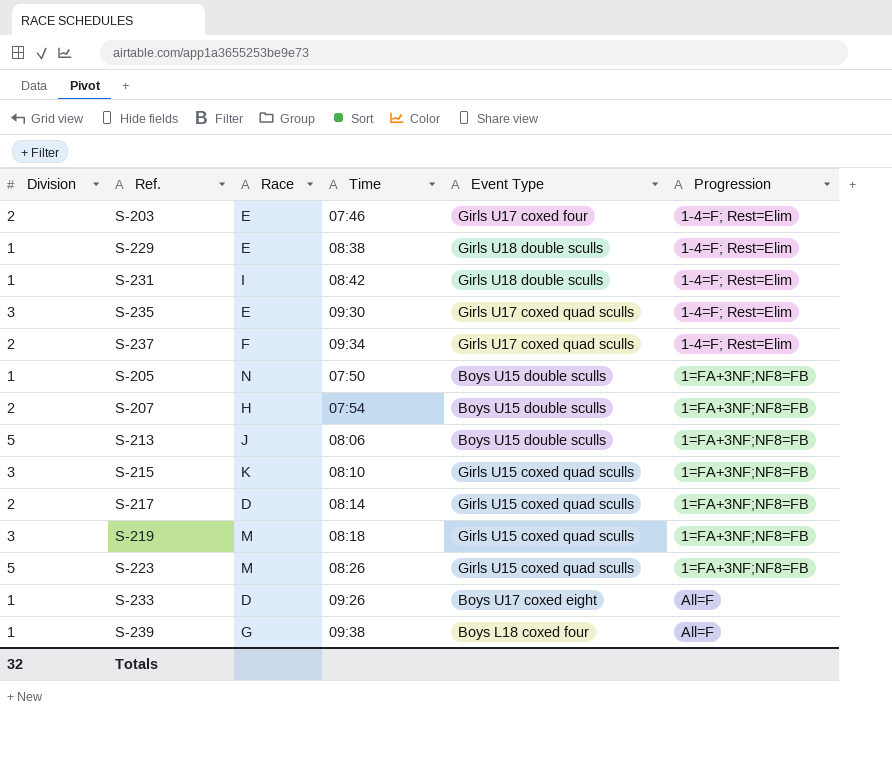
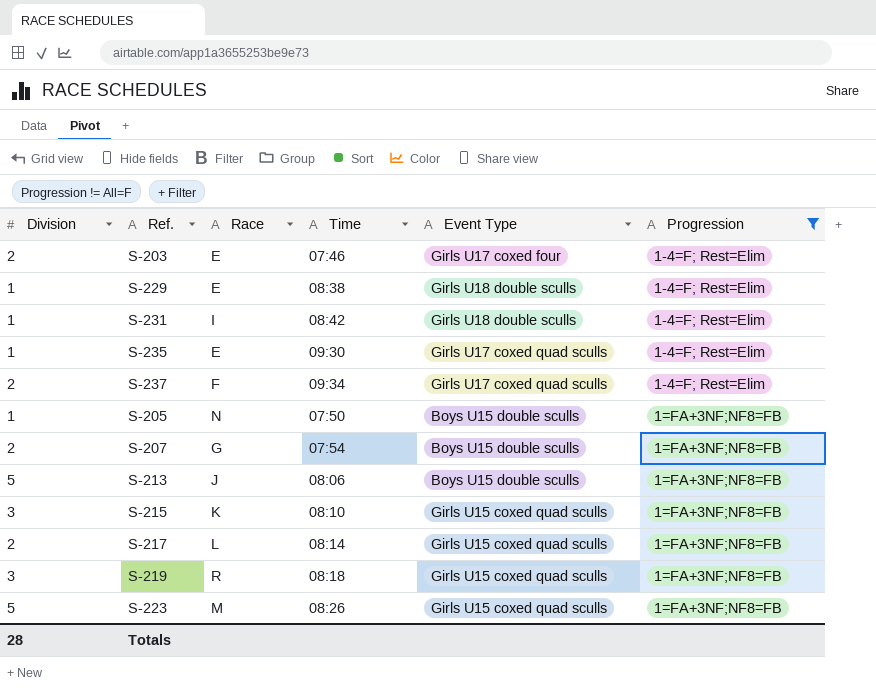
filter: none -> Progression != All=F
S-235 | Division: 3 -> 1
S-207 | Race: H -> G
S-217 | Race: D -> L
S-219 | Race: M -> R
Totals | Division: 32 -> 28

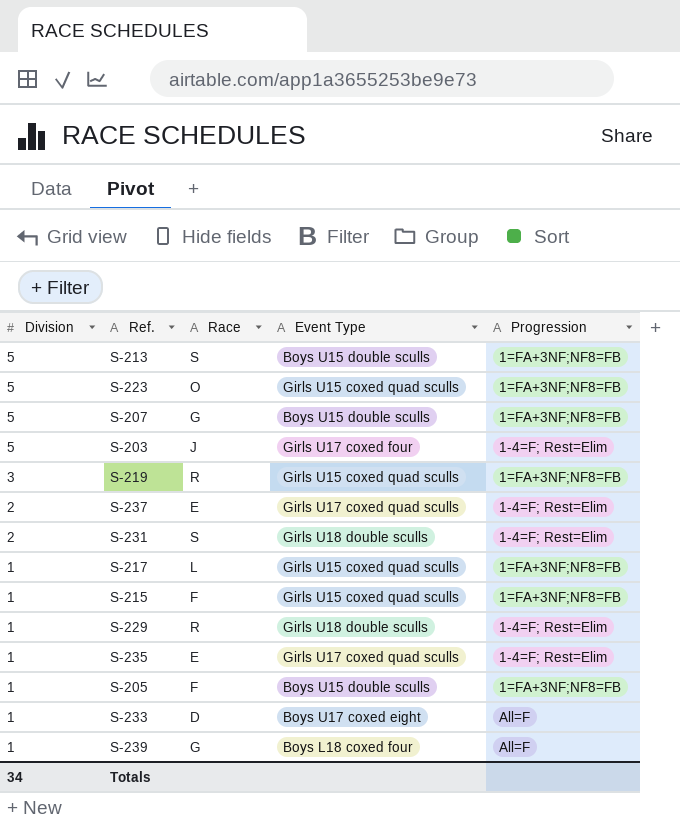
filter: Progression != All=F -> none
row order: Progression ascending -> Division descending
column Time | position: 4 -> none
S-213 | Race: J -> S
S-223 | Race: M -> O
S-207 | Division: 2 -> 5
S-203 | Division: 2 -> 5
S-203 | Race: E -> J
S-237 | Race: F -> E
S-231 | Division: 1 -> 2
S-231 | Race: I -> S
S-217 | Division: 2 -> 1
S-215 | Division: 3 -> 1
S-215 | Race: K -> F
S-229 | Race: E -> R
S-205 | Race: N -> F
Totals | Division: 28 -> 34

